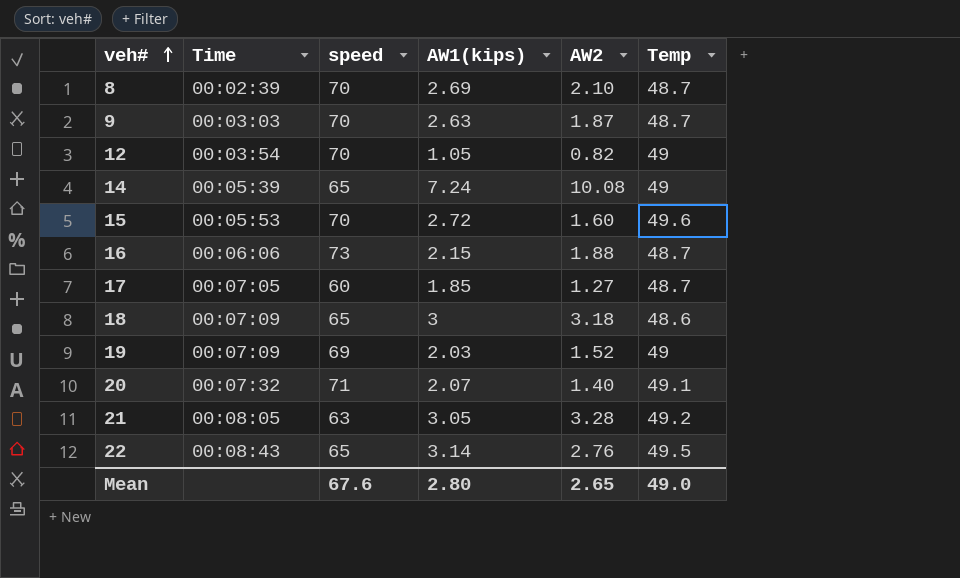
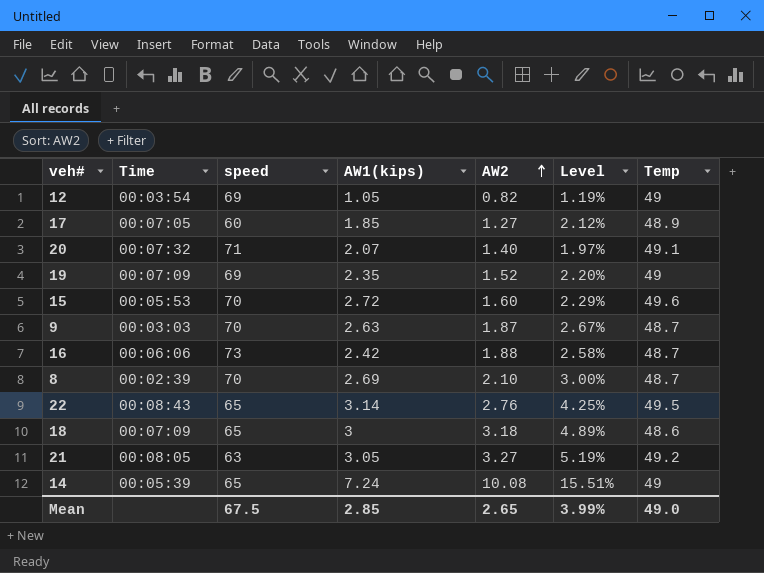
row order: veh# ascending -> AW2 ascending
column Level | formula: none -> [AW2] / [speed]
12 | speed: 70 -> 69
17 | Temp: 48.7 -> 48.9
19 | AW1(kips): 2.03 -> 2.35
16 | AW1(kips): 2.15 -> 2.42
21 | AW2: 3.28 -> 3.27
Mean | speed: 67.6 -> 67.5
Mean | AW1(kips): 2.80 -> 2.85

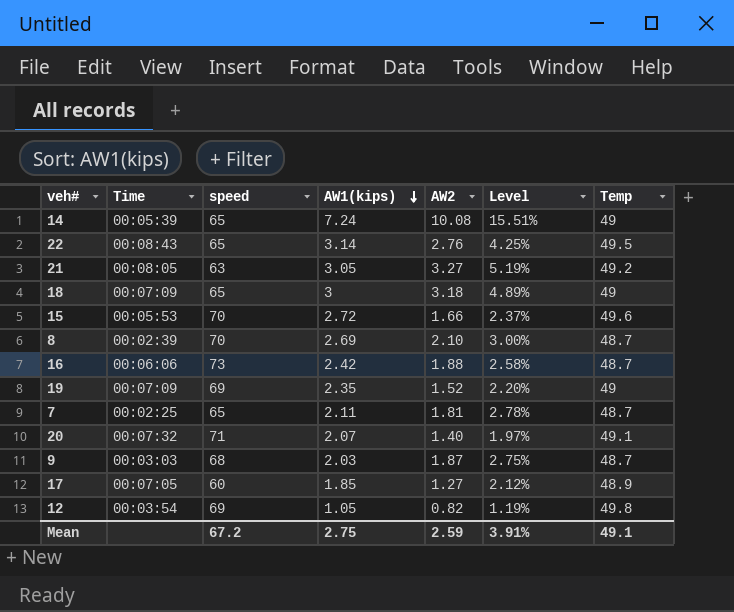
row order: AW2 ascending -> AW1(kips) descending
18 | Temp: 48.6 -> 49
15 | AW2: 1.60 -> 1.66
15 | Level: 2.29% -> 2.37%
row 7: none -> 00:02:25 | 65 | 2.11 | 1.81 | 2.78% | 48.7
9 | speed: 70 -> 68
9 | AW1(kips): 2.63 -> 2.03
9 | Level: 2.67% -> 2.75%
12 | Temp: 49 -> 49.8
Mean | speed: 67.5 -> 67.2
Mean | AW1(kips): 2.85 -> 2.75
Mean | AW2: 2.65 -> 2.59
Mean | Level: 3.99% -> 3.91%
Mean | Temp: 49.0 -> 49.1

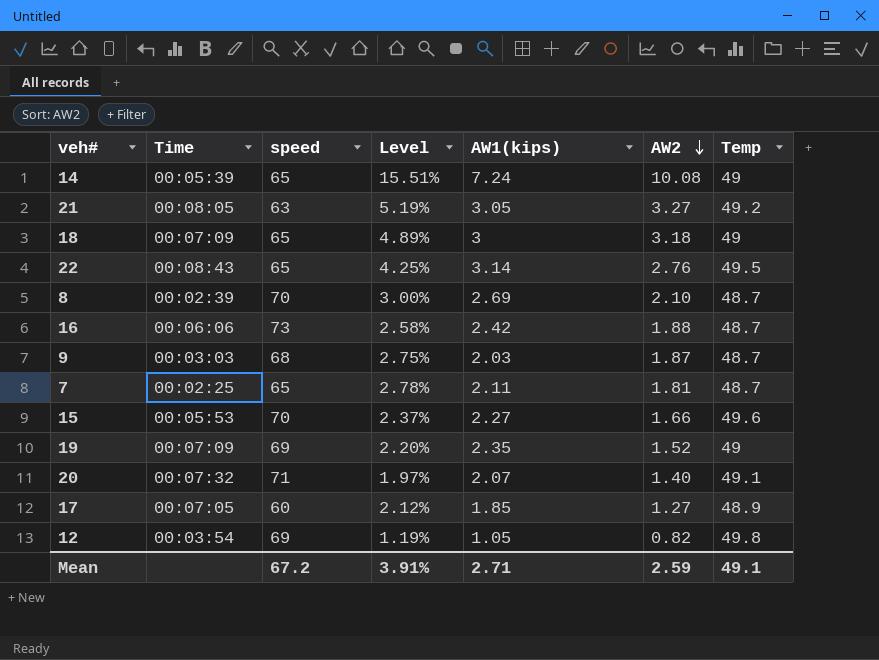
row order: AW1(kips) descending -> AW2 descending
column Level | position: 6 -> 4
15 | AW1(kips): 2.72 -> 2.27
Mean | AW1(kips): 2.75 -> 2.71

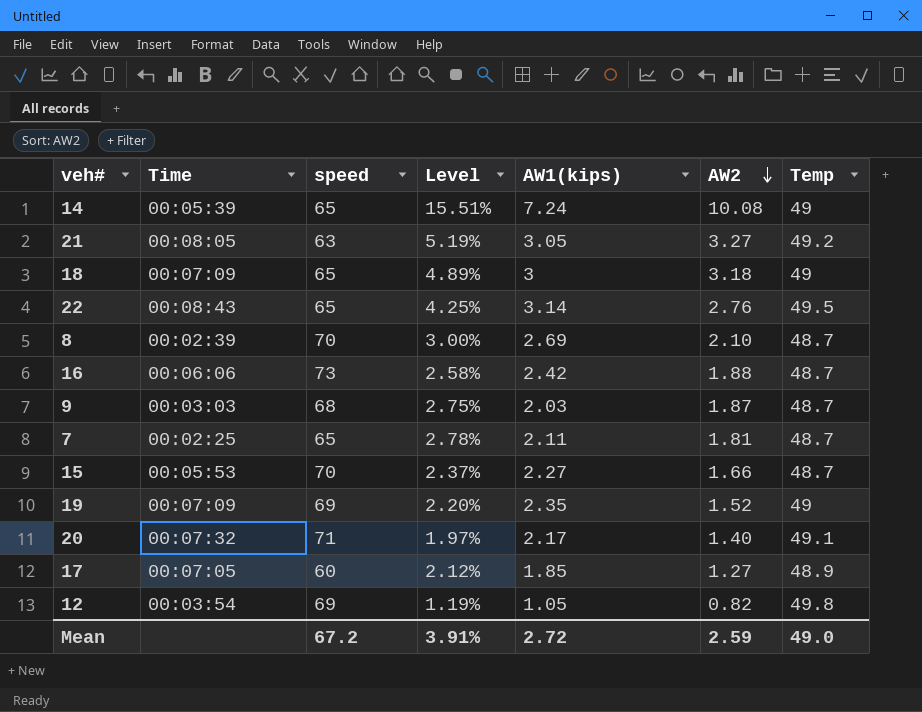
15 | Temp: 49.6 -> 48.7
20 | AW1(kips): 2.07 -> 2.17
Mean | AW1(kips): 2.71 -> 2.72
Mean | Temp: 49.1 -> 49.0

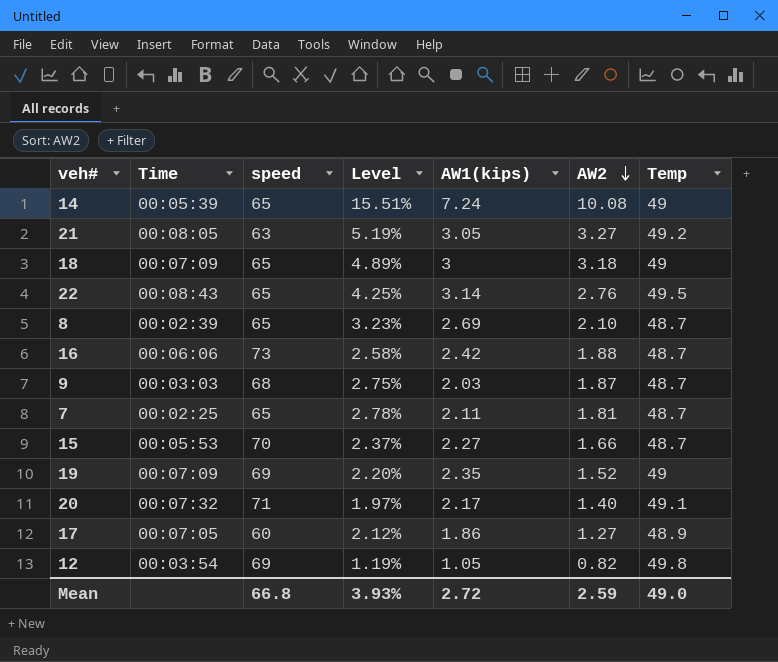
8 | speed: 70 -> 65
8 | Level: 3.00% -> 3.23%
17 | AW1(kips): 1.85 -> 1.86
Mean | speed: 67.2 -> 66.8
Mean | Level: 3.91% -> 3.93%

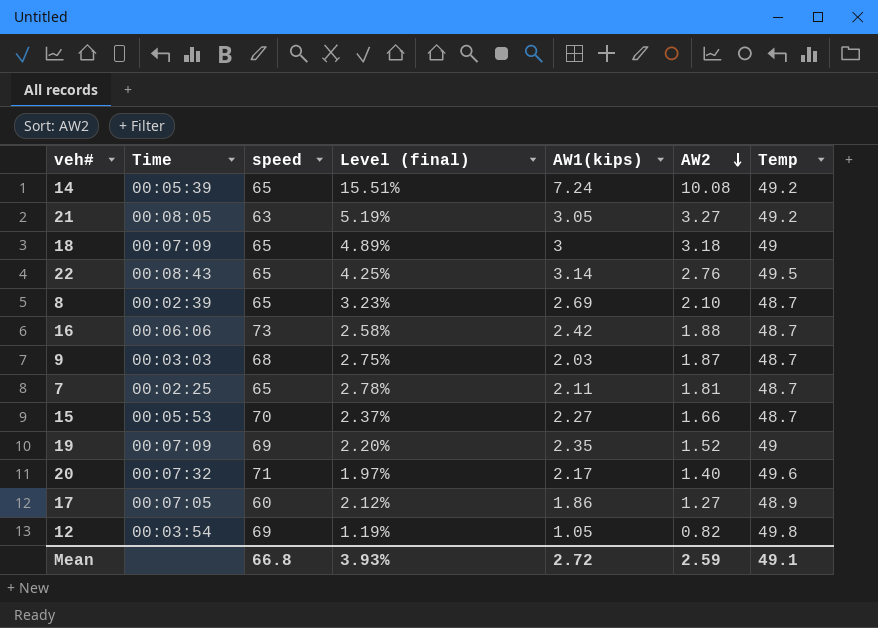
column name: Level -> Level (final)
14 | Temp: 49 -> 49.2
20 | Temp: 49.1 -> 49.6
Mean | Temp: 49.0 -> 49.1

